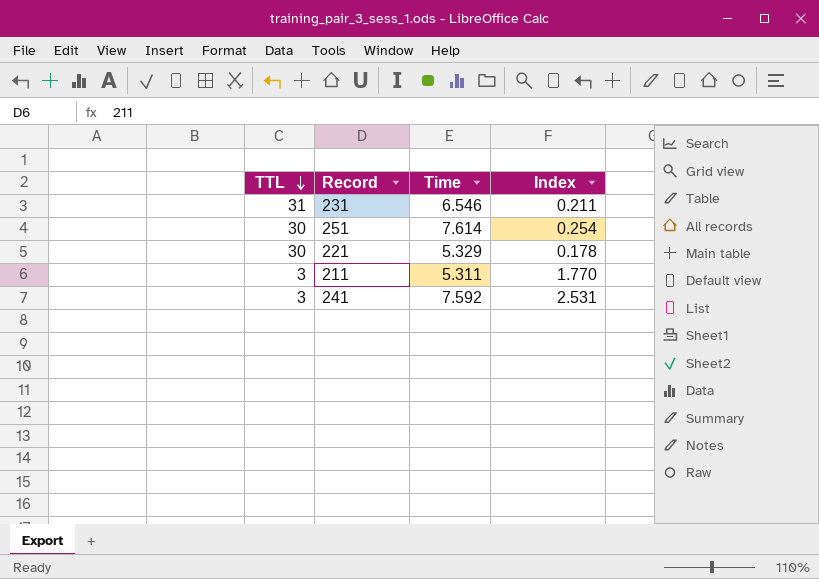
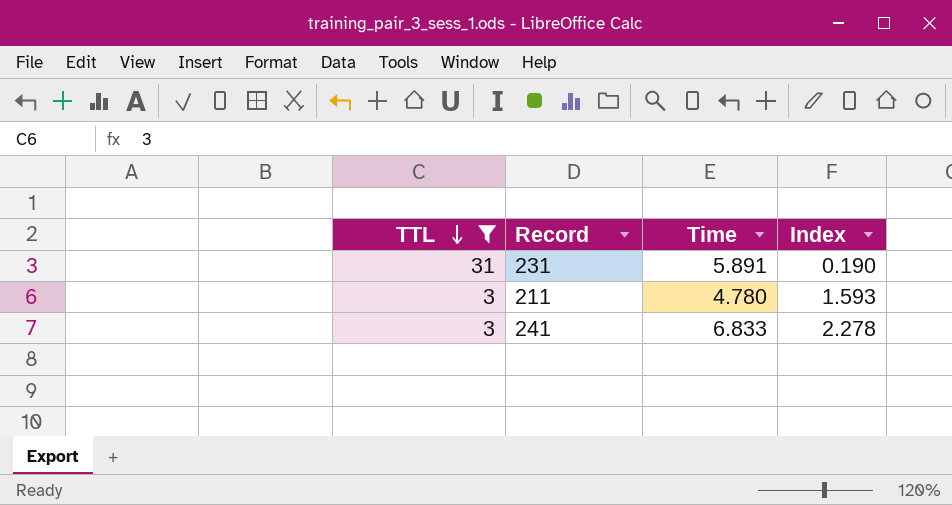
filter: none -> TTL != 30
231 | Time: 6.546 -> 5.891
231 | Index: 0.211 -> 0.190
211 | Time: 5.311 -> 4.780
211 | Index: 1.770 -> 1.593
241 | Time: 7.592 -> 6.833
241 | Index: 2.531 -> 2.278

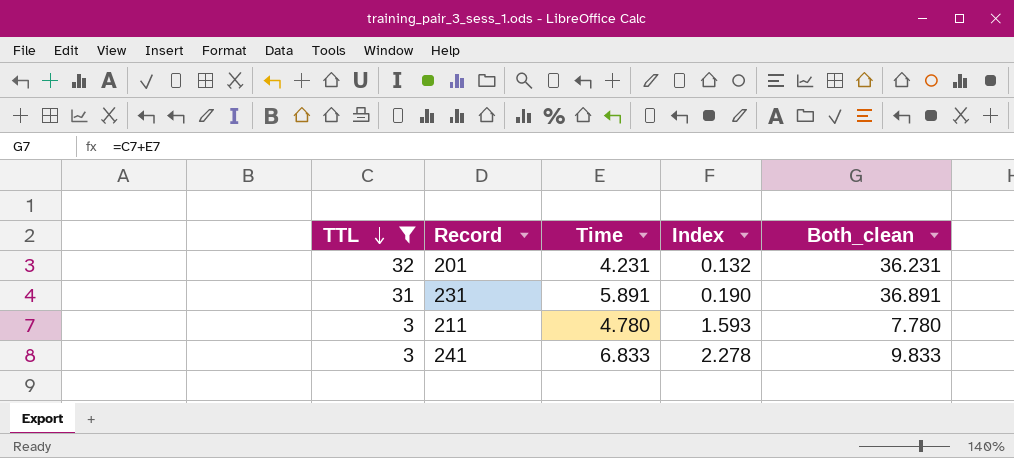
column Both_clean | formula: none -> [TTL] + [Time]
row 201: none -> 32 | 4.231 | 0.132 | 36.231

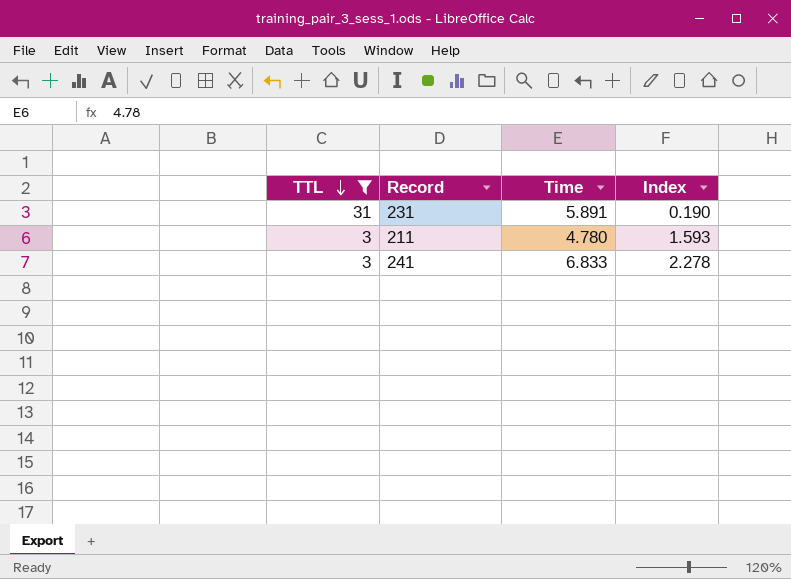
column Both_clean | formula: [TTL] + [Time] -> none
row 201: 32 | 4.231 | 0.132 | 36.231 -> none

